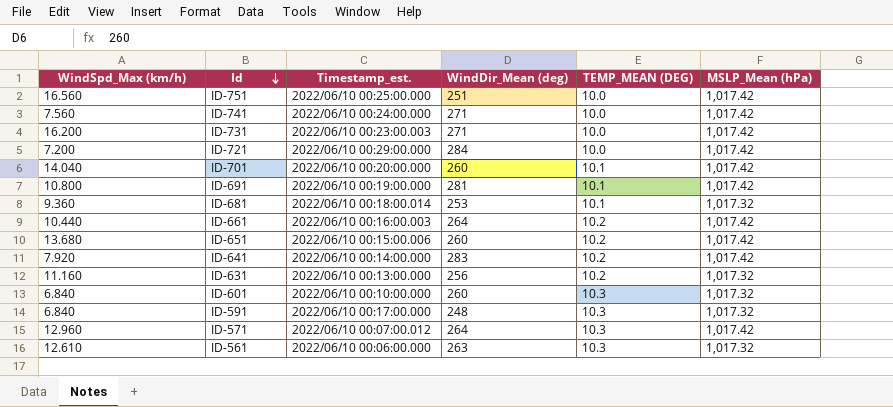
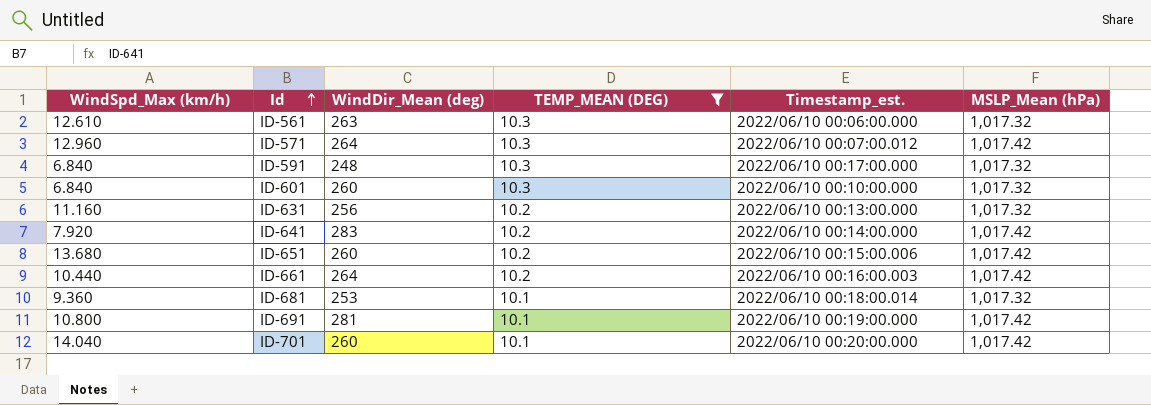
filter: none -> TEMP_MEAN (DEG) != 10.0
row order: Id descending -> Id ascending
column Timestamp_est. | position: 3 -> 5

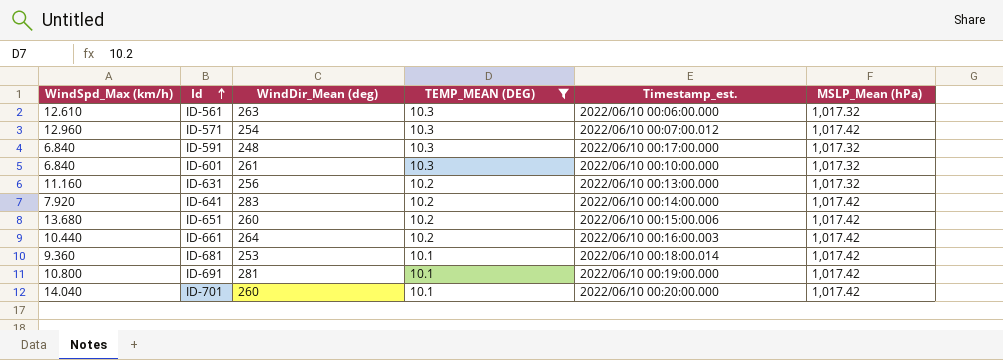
ID-571 | WindDir_Mean (deg): 264 -> 254
ID-601 | WindDir_Mean (deg): 260 -> 261
ID-681 | MSLP_Mean (hPa): 1,017.32 -> 1,017.42

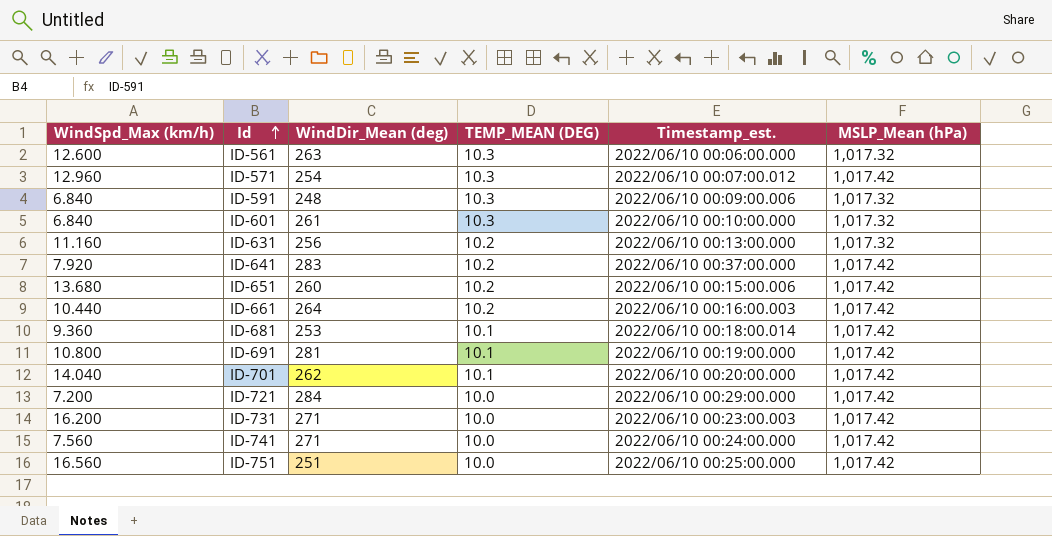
filter: TEMP_MEAN (DEG) != 10.0 -> none
ID-561 | WindSpd_Max (km/h): 12.610 -> 12.600
ID-591 | Timestamp_est.: 2022/06/10 00:17:00.000 -> 2022/06/10 00:09:00.006
ID-641 | Timestamp_est.: 2022/06/10 00:14:00.000 -> 2022/06/10 00:37:00.000
ID-701 | WindDir_Mean (deg): 260 -> 262

